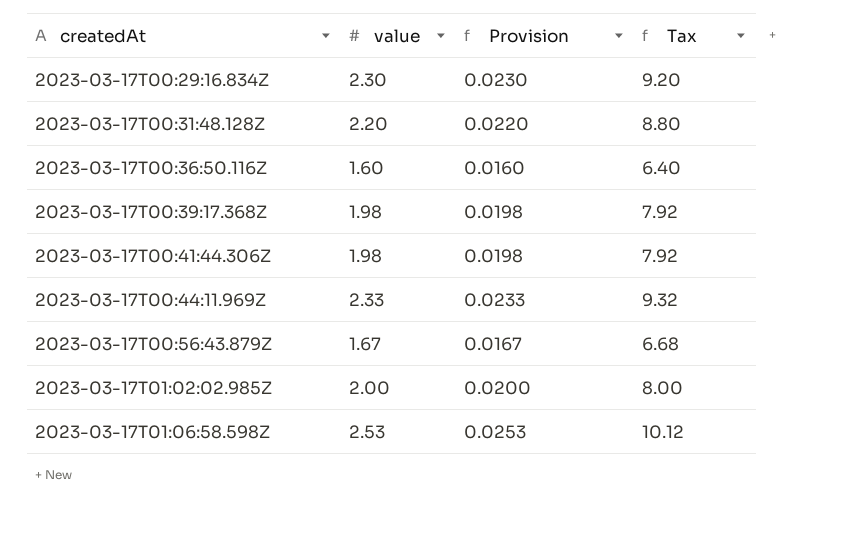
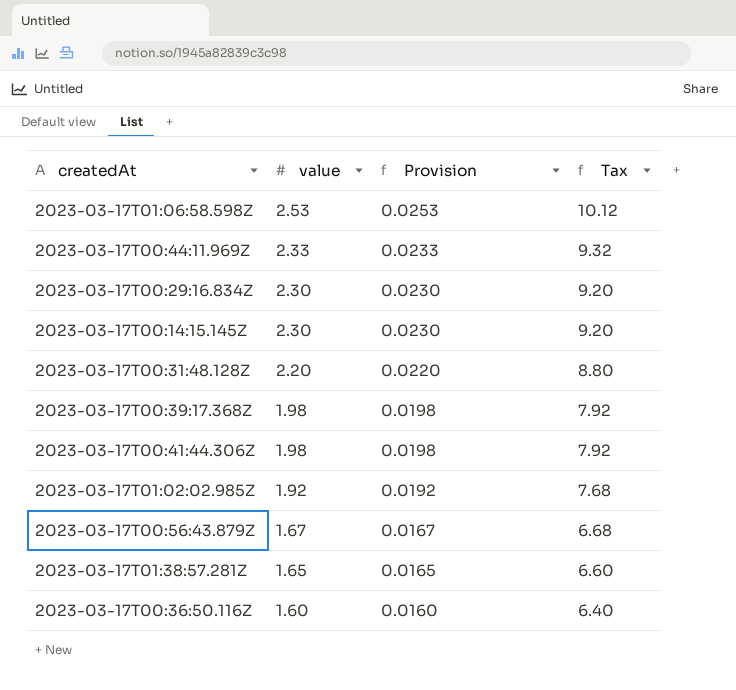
row order: createdAt ascending -> value descending
row 2023-03-17T00:14:15.145Z: none -> 2.30 | 0.0230 | 9.20
2023-03-17T01:02:02.985Z | value: 2.00 -> 1.92
2023-03-17T01:02:02.985Z | Provision: 0.0200 -> 0.0192
2023-03-17T01:02:02.985Z | Tax: 8.00 -> 7.68
row 2023-03-17T01:38:57.281Z: none -> 1.65 | 0.0165 | 6.60

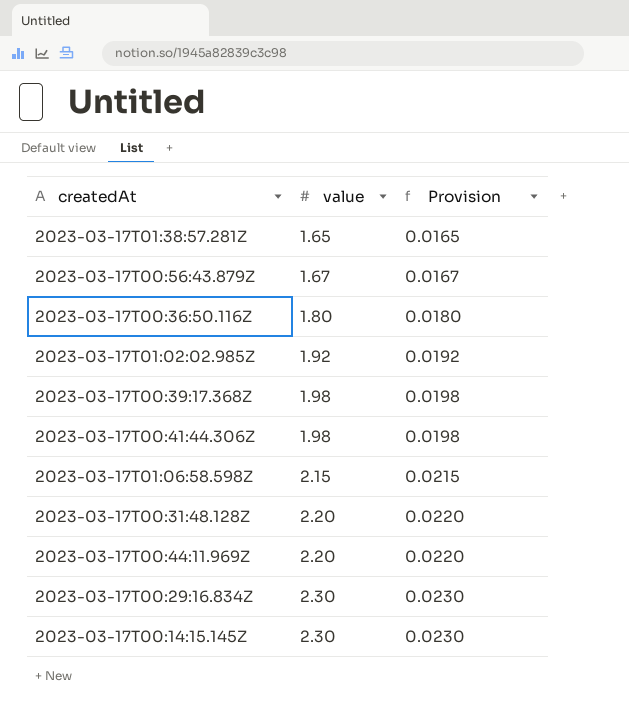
row order: value descending -> value ascending
column Tax | formula: [value] * 4 -> none
2023-03-17T00:36:50.116Z | value: 1.60 -> 1.80
2023-03-17T00:36:50.116Z | Provision: 0.0160 -> 0.0180
2023-03-17T01:06:58.598Z | value: 2.53 -> 2.15
2023-03-17T01:06:58.598Z | Provision: 0.0253 -> 0.0215
2023-03-17T00:44:11.969Z | value: 2.33 -> 2.20
2023-03-17T00:44:11.969Z | Provision: 0.0233 -> 0.0220

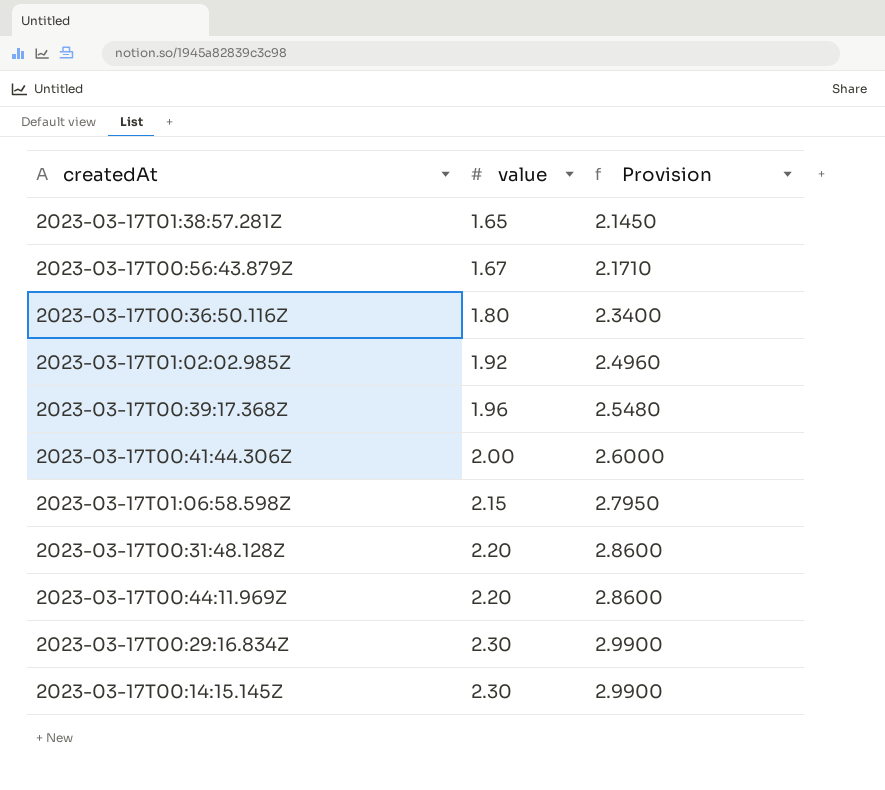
column Provision | formula: [value] * 0.01 -> [value] * 1.3
2023-03-17T00:39:17.368Z | value: 1.98 -> 1.96
2023-03-17T00:41:44.306Z | value: 1.98 -> 2.00

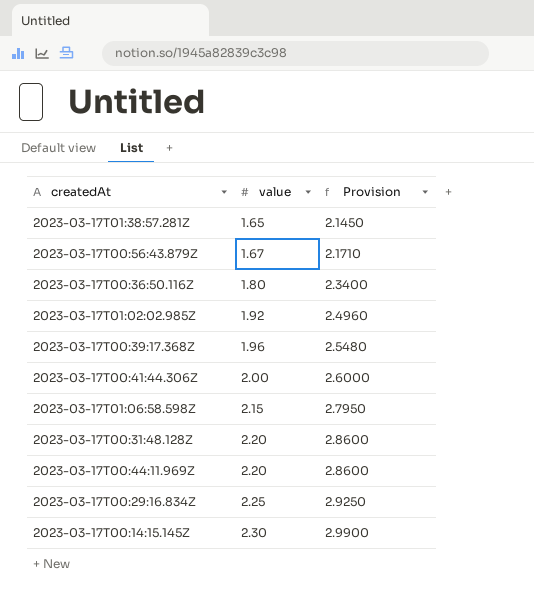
2023-03-17T00:29:16.834Z | value: 2.30 -> 2.25
2023-03-17T00:29:16.834Z | Provision: 2.9900 -> 2.9250

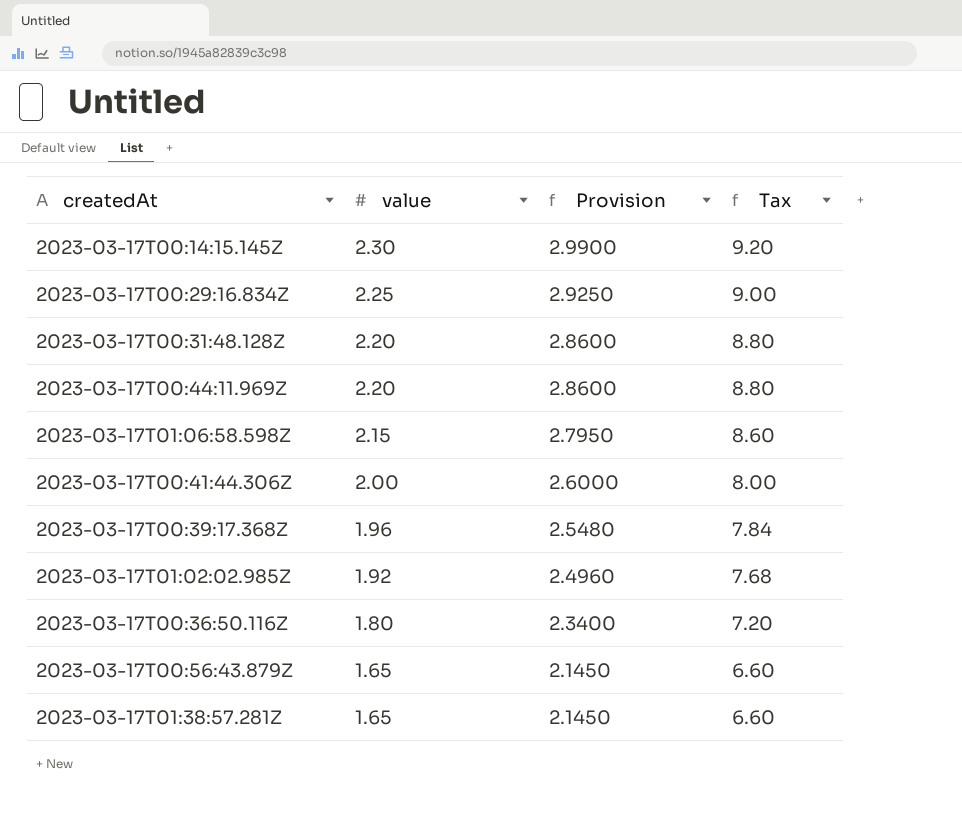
row order: value ascending -> value descending
column Tax | formula: none -> [value] * 4
2023-03-17T00:56:43.879Z | value: 1.67 -> 1.65
2023-03-17T00:56:43.879Z | Provision: 2.1710 -> 2.1450

